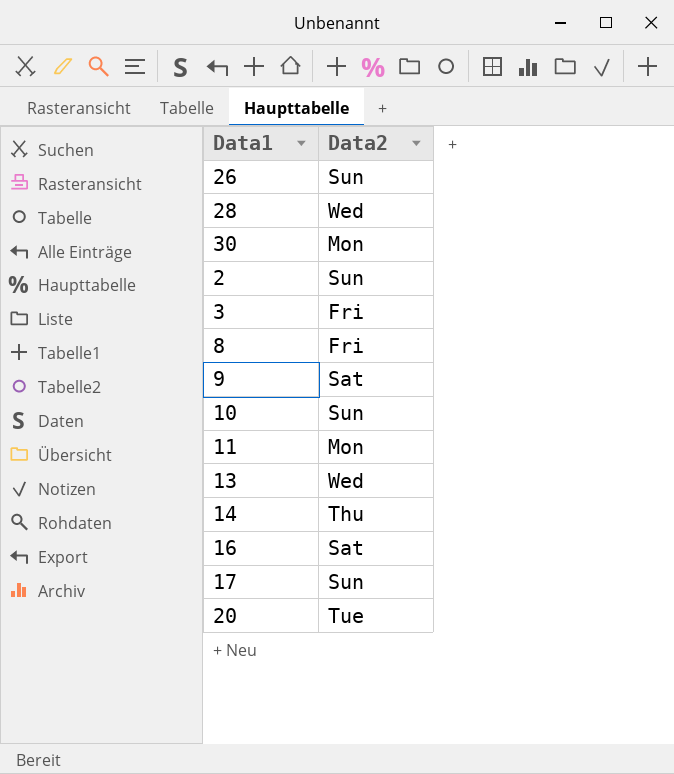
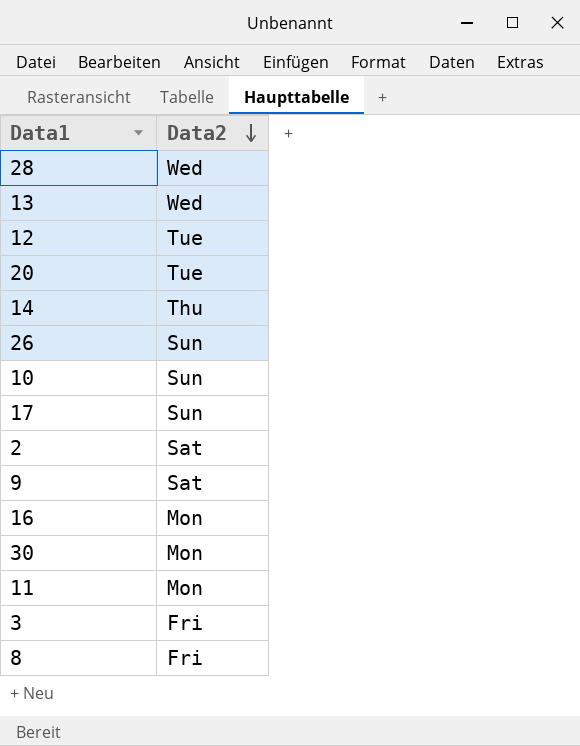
row order: none -> Data2 descending
row 12: none -> Tue
2 | Data2: Sun -> Sat
16 | Data2: Sat -> Mon

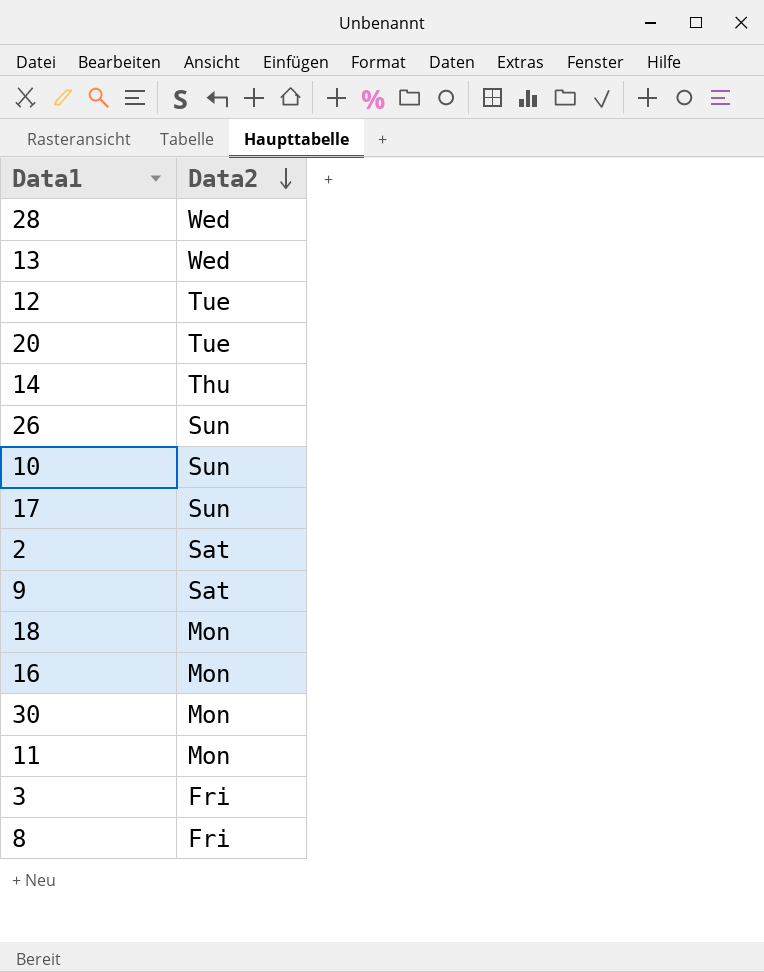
row 18: none -> Mon

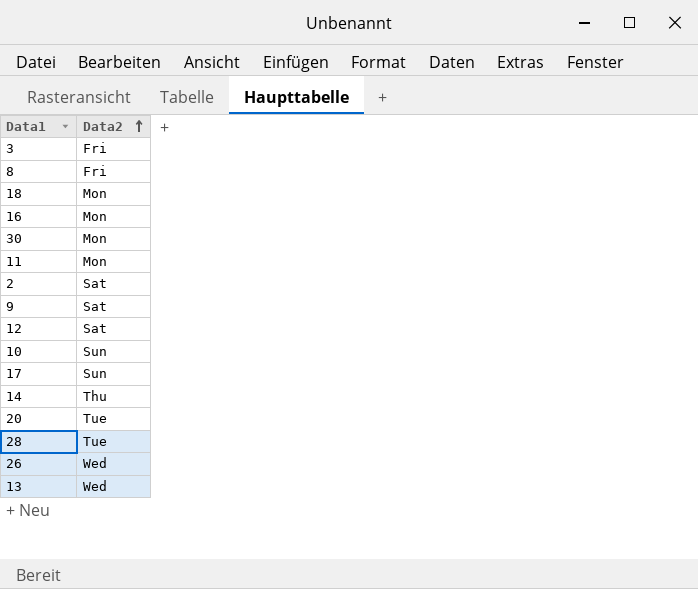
row order: Data2 descending -> Data2 ascending
12 | Data2: Tue -> Sat
28 | Data2: Wed -> Tue
26 | Data2: Sun -> Wed

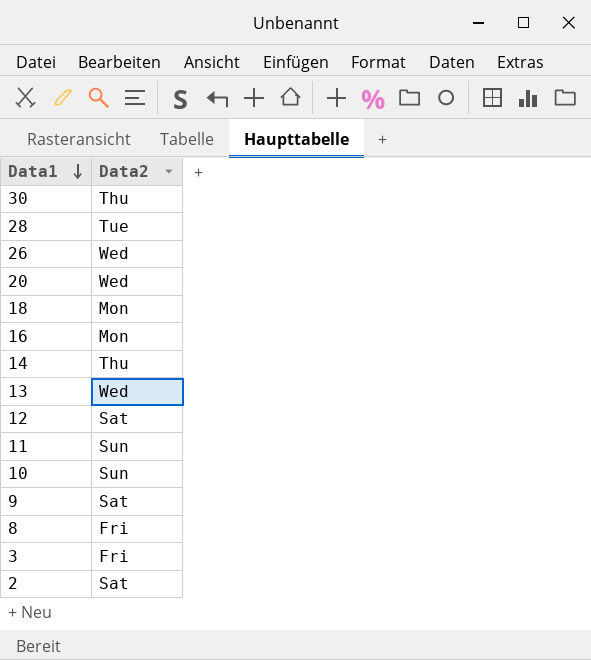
row order: Data2 ascending -> Data1 descending
row 17: Sun -> none
30 | Data2: Mon -> Thu
20 | Data2: Tue -> Wed
11 | Data2: Mon -> Sun

